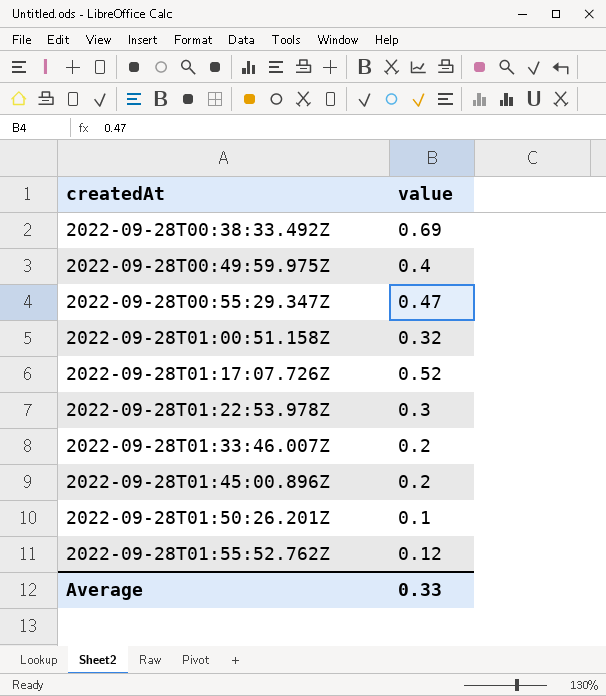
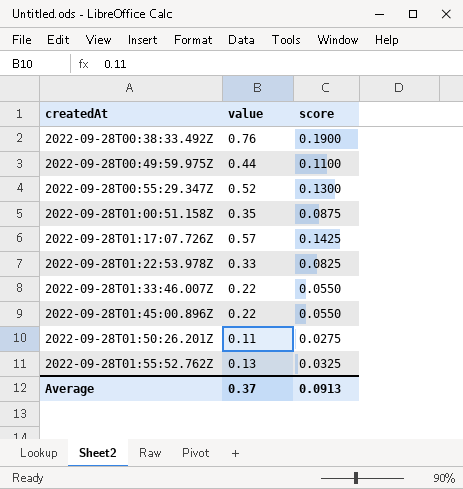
column score | formula: none -> [value] * 0.25
2022-09-28T00:38:33.492Z | value: 0.69 -> 0.76
2022-09-28T00:49:59.975Z | value: 0.4 -> 0.44
2022-09-28T00:55:29.347Z | value: 0.47 -> 0.52
2022-09-28T01:00:51.158Z | value: 0.32 -> 0.35
2022-09-28T01:17:07.726Z | value: 0.52 -> 0.57
2022-09-28T01:22:53.978Z | value: 0.3 -> 0.33
2022-09-28T01:33:46.007Z | value: 0.2 -> 0.22
2022-09-28T01:45:00.896Z | value: 0.2 -> 0.22
2022-09-28T01:50:26.201Z | value: 0.1 -> 0.11
2022-09-28T01:55:52.762Z | value: 0.12 -> 0.13
Average | value: 0.33 -> 0.37

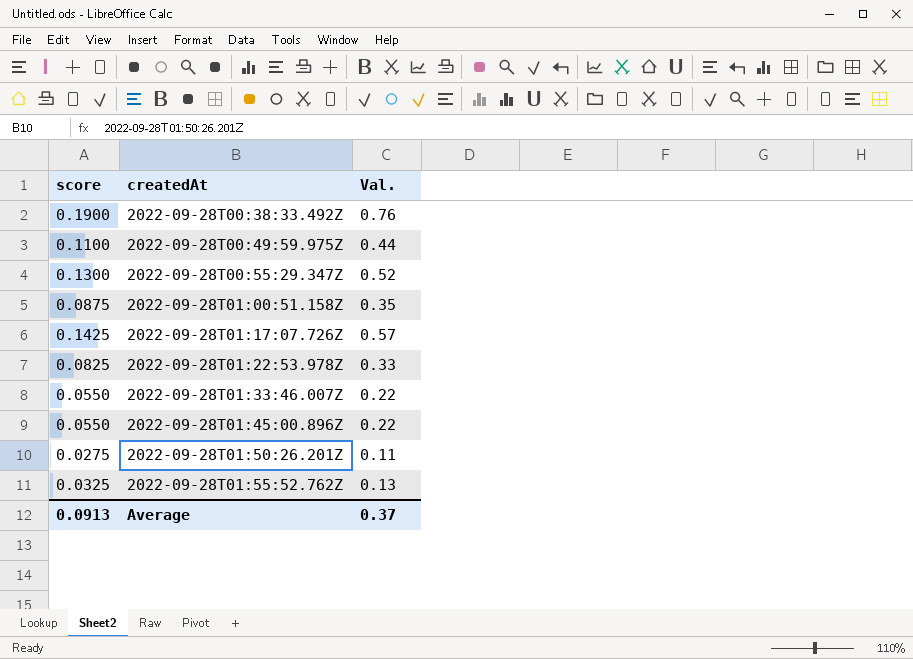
column score | position: 3 -> 1
column name: value -> Val.

